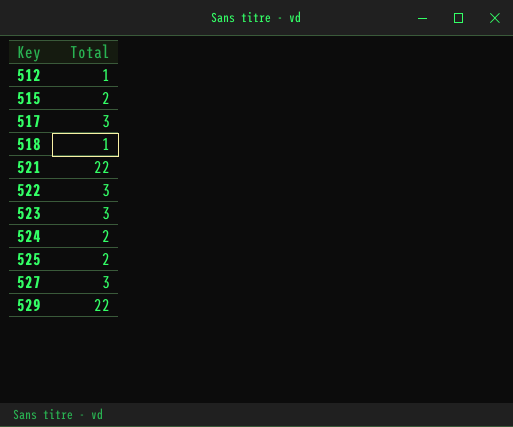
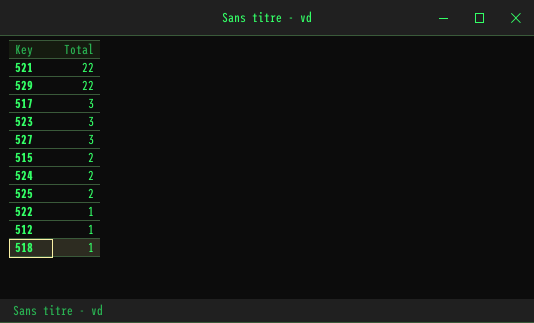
row order: Key ascending -> Total descending
522 | Total: 3 -> 1

